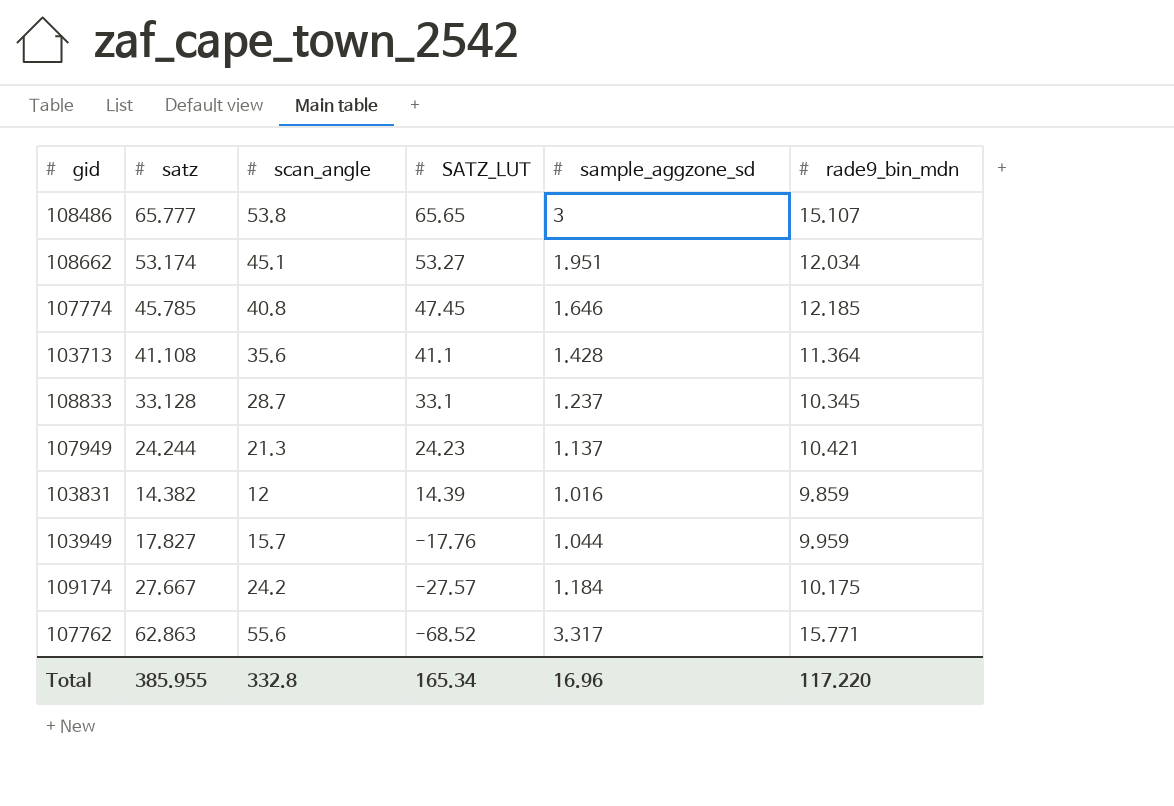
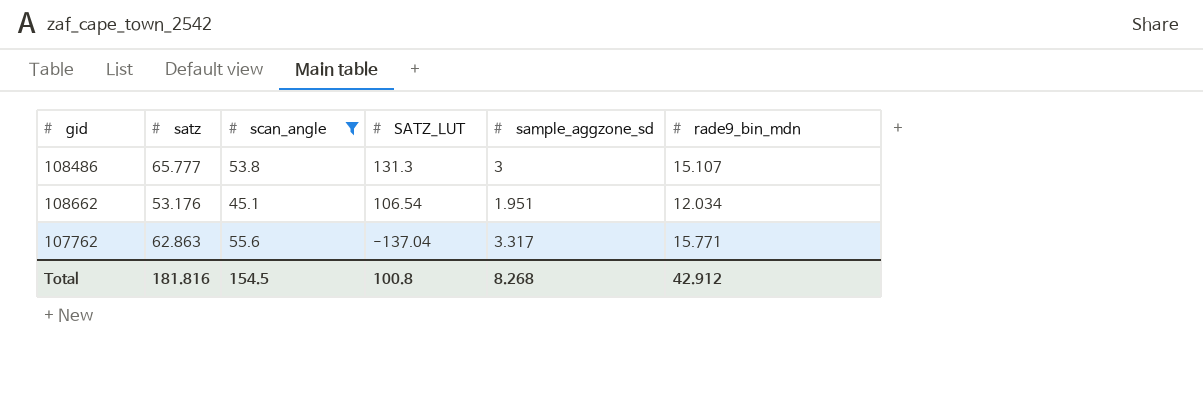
filter: none -> scan_angle >= 45.1
108486 | SATZ_LUT: 65.65 -> 131.3
108662 | satz: 53.174 -> 53.176
108662 | SATZ_LUT: 53.27 -> 106.54
107762 | SATZ_LUT: -68.52 -> -137.04
Total | satz: 385.955 -> 181.816
Total | scan_angle: 332.8 -> 154.5
Total | SATZ_LUT: 165.34 -> 100.8
Total | sample_aggzone_sd: 16.96 -> 8.268
Total | rade9_bin_mdn: 117.220 -> 42.912

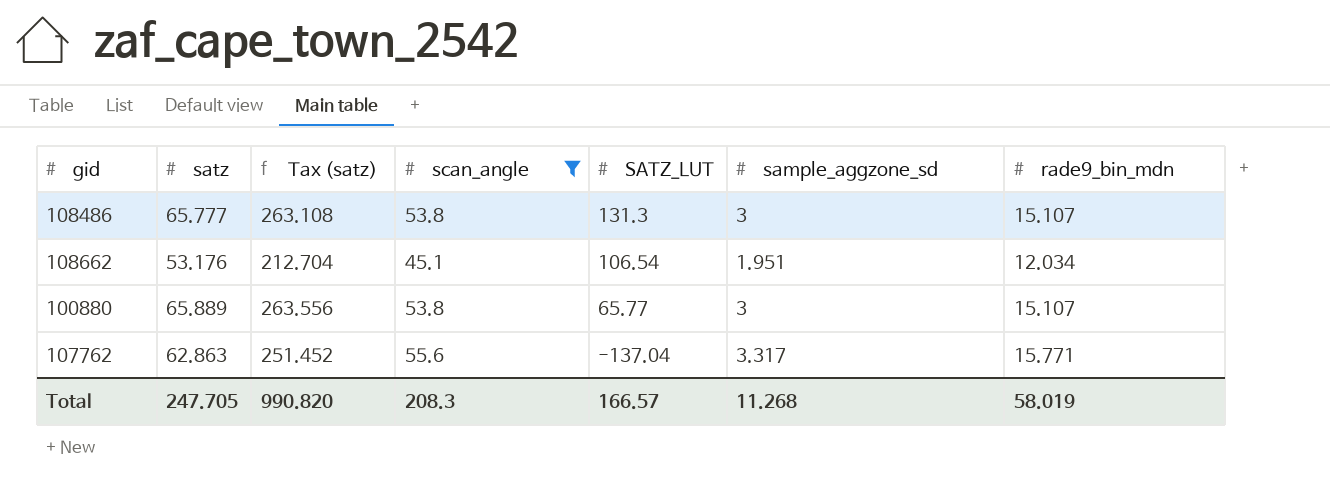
column Tax (satz) | formula: none -> [satz] * 4
row 100880: none -> 65.889 | 263.556 | 53.8 | 65.77 | 3 | 15.107
Total | satz: 181.816 -> 247.705
Total | scan_angle: 154.5 -> 208.3
Total | SATZ_LUT: 100.8 -> 166.57
Total | sample_aggzone_sd: 8.268 -> 11.268
Total | rade9_bin_mdn: 42.912 -> 58.019

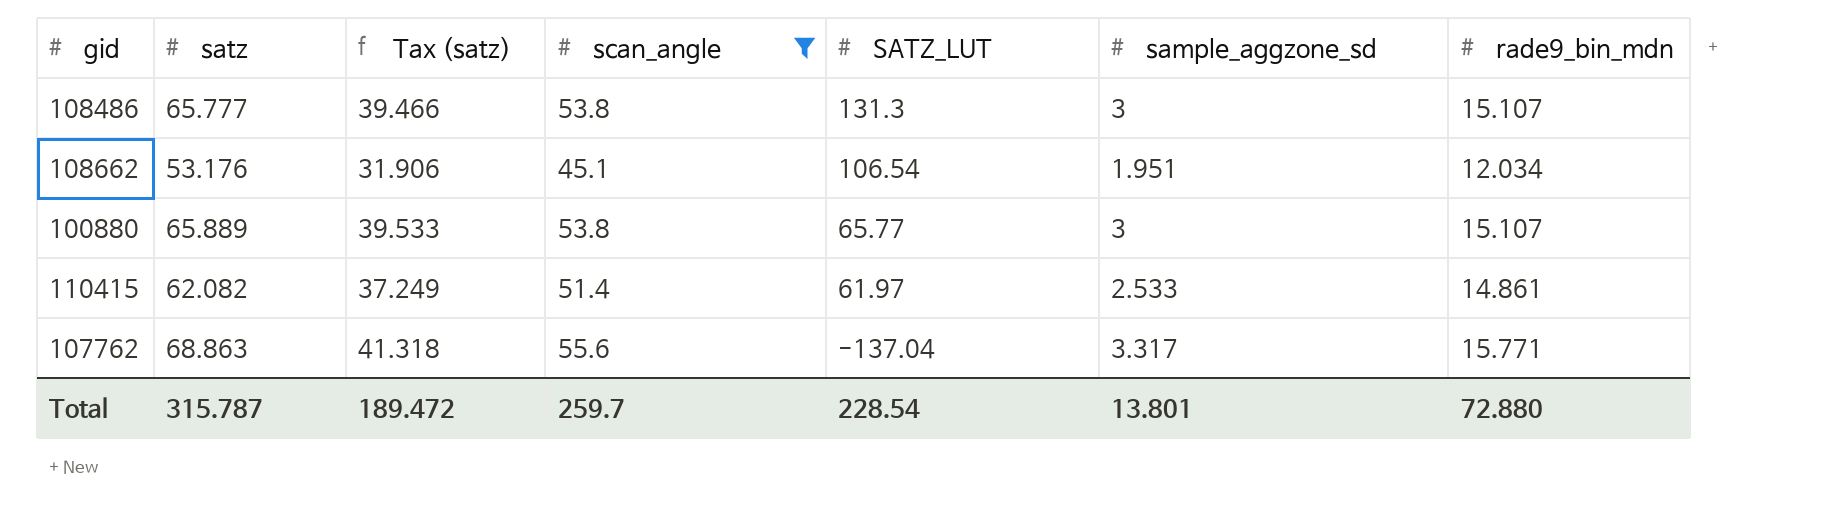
column Tax (satz) | formula: [satz] * 4 -> [satz] * 0.6
row 110415: none -> 62.082 | 37.249 | 51.4 | 61.97 | 2.533 | 14.861
107762 | satz: 62.863 -> 68.863
Total | satz: 247.705 -> 315.787
Total | Tax (satz): 990.820 -> 189.472
Total | scan_angle: 208.3 -> 259.7
Total | SATZ_LUT: 166.57 -> 228.54
Total | sample_aggzone_sd: 11.268 -> 13.801
Total | rade9_bin_mdn: 58.019 -> 72.880

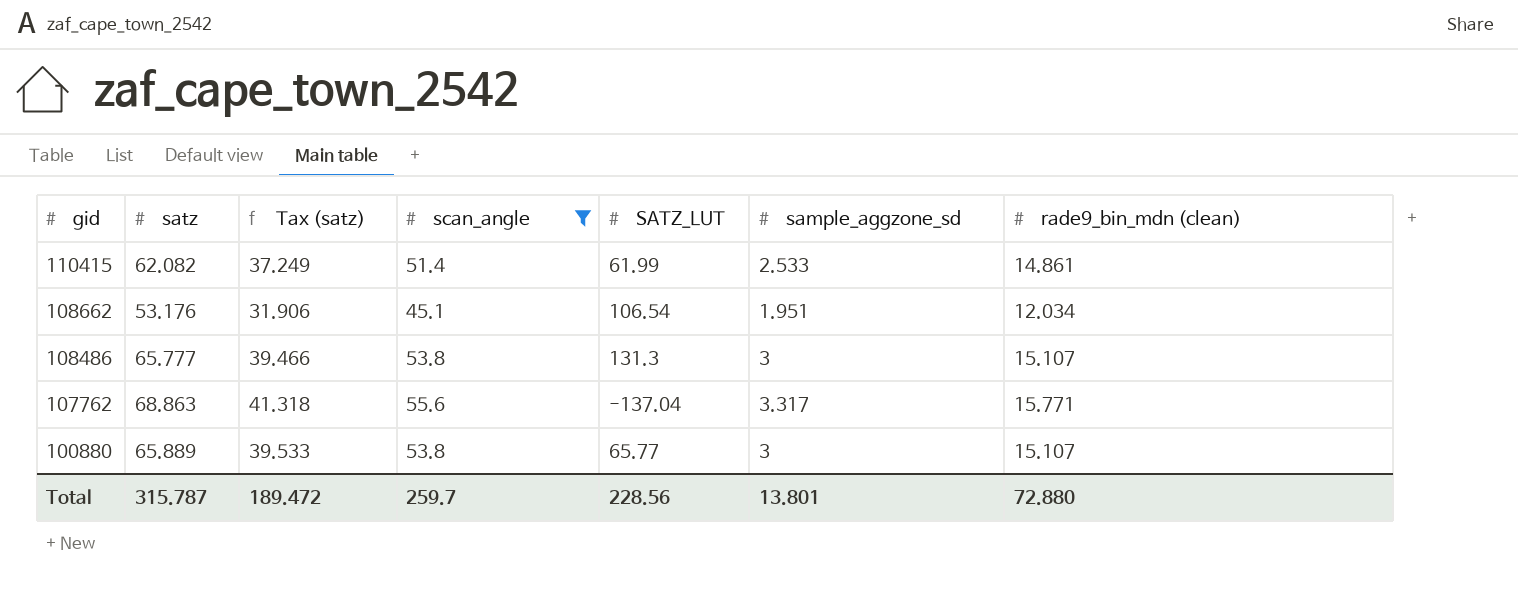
row order: SATZ_LUT descending -> gid descending
column name: rade9_bin_mdn -> rade9_bin_mdn (clean)
110415 | SATZ_LUT: 61.97 -> 61.99
Total | SATZ_LUT: 228.54 -> 228.56

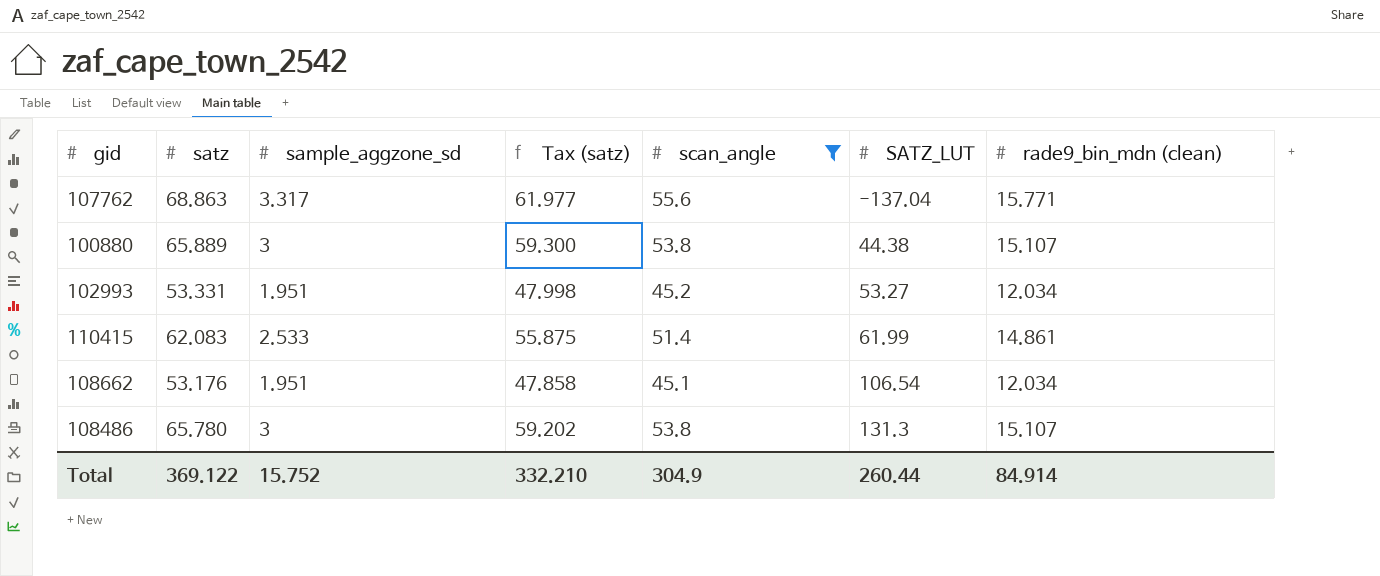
row order: gid descending -> SATZ_LUT ascending
column sample_aggzone_sd | position: 6 -> 3
column Tax (satz) | formula: [satz] * 0.6 -> [satz] * 0.9
100880 | SATZ_LUT: 65.77 -> 44.38
row 102993: none -> 53.331 | 1.951 | 47.998 | 45.2 | 53.27 | 12.034
110415 | satz: 62.082 -> 62.083
108486 | satz: 65.777 -> 65.780
Total | satz: 315.787 -> 369.122
Total | sample_aggzone_sd: 13.801 -> 15.752
Total | Tax (satz): 189.472 -> 332.210
Total | scan_angle: 259.7 -> 304.9
Total | SATZ_LUT: 228.56 -> 260.44
Total | rade9_bin_mdn (clean): 72.880 -> 84.914

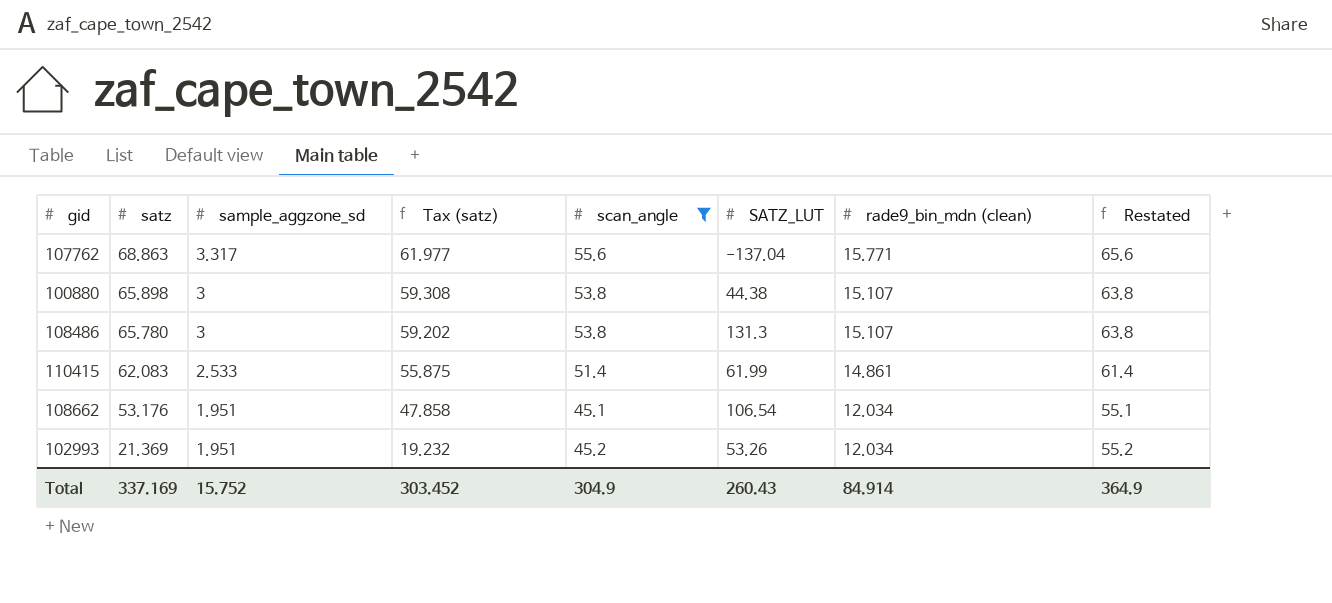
row order: SATZ_LUT ascending -> satz descending
column Restated | formula: none -> [scan_angle] + 10
100880 | satz: 65.889 -> 65.898
100880 | Tax (satz): 59.300 -> 59.308
102993 | satz: 53.331 -> 21.369
102993 | Tax (satz): 47.998 -> 19.232
102993 | SATZ_LUT: 53.27 -> 53.26
Total | satz: 369.122 -> 337.169
Total | Tax (satz): 332.210 -> 303.452
Total | SATZ_LUT: 260.44 -> 260.43

